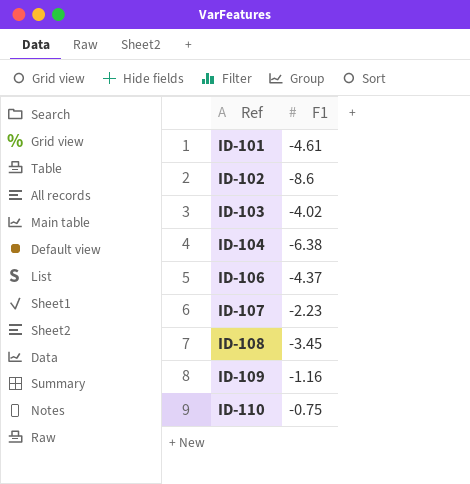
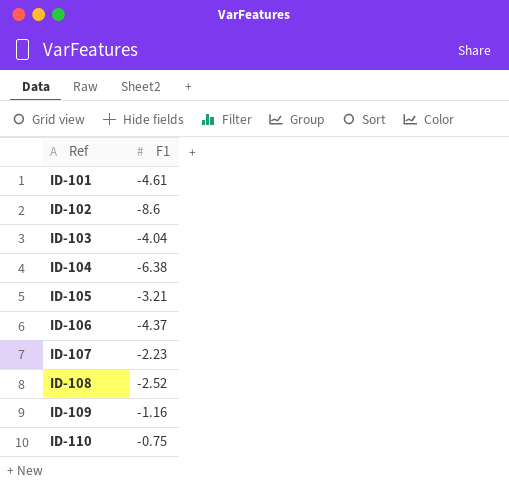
ID-103 | F1: -4.02 -> -4.04
row ID-105: none -> -3.21
ID-108 | F1: -3.45 -> -2.52

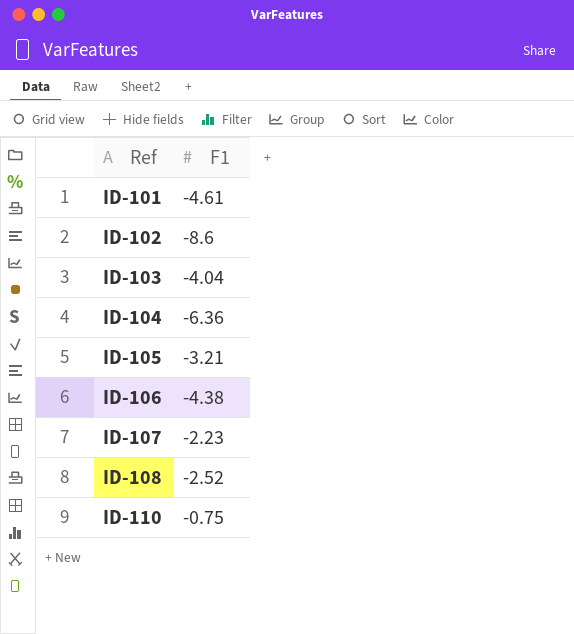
row ID-109: -1.16 -> none
ID-104 | F1: -6.38 -> -6.36
ID-106 | F1: -4.37 -> -4.38

